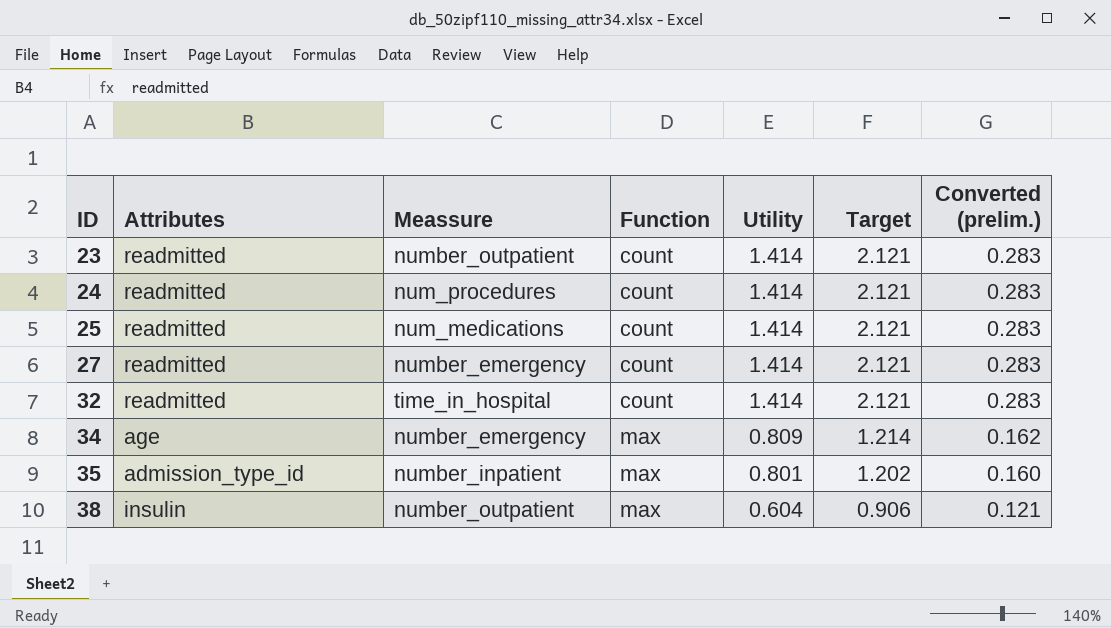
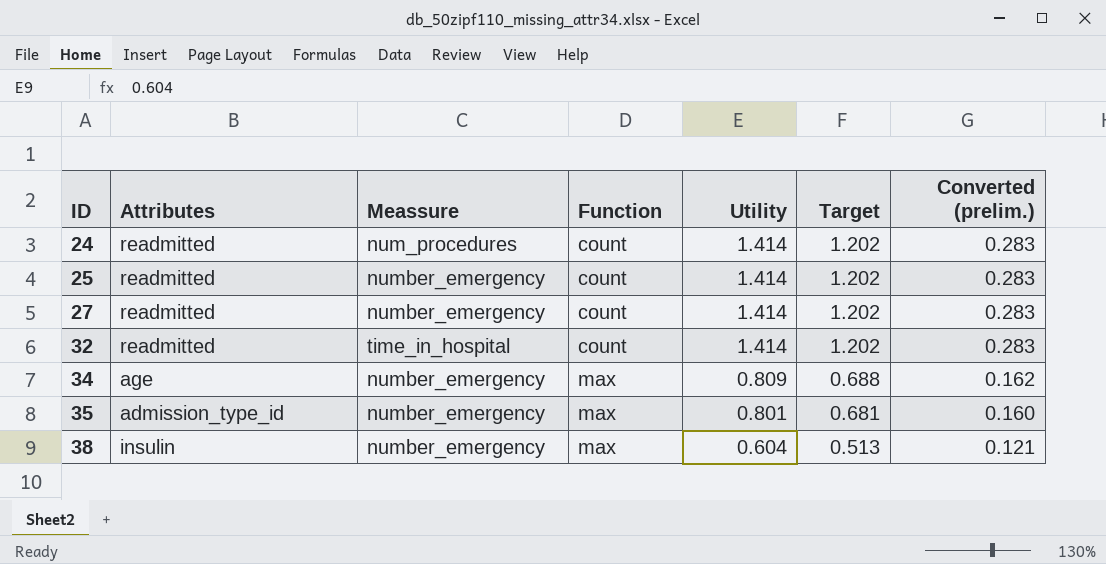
column Target | formula: [Utility] * 1.5 -> [Utility] * 0.85
row 23: readmitted | number_outpatient | count | 1.414 | 2.121 | 0.283 -> none
25 | Meassure: num_medications -> number_emergency
35 | Meassure: number_inpatient -> number_emergency
38 | Meassure: number_outpatient -> number_emergency

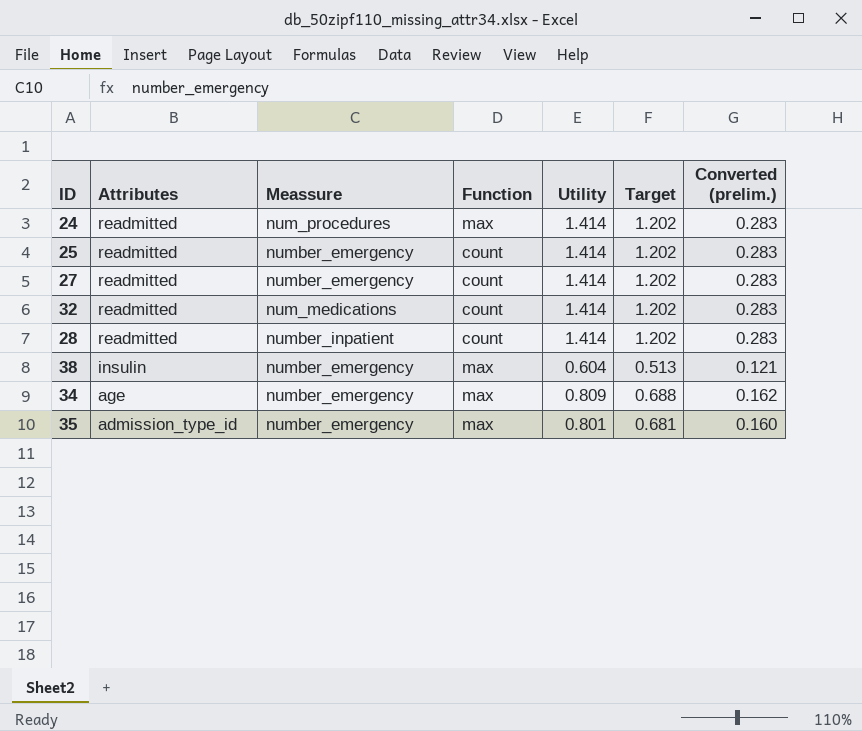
row order: ID ascending -> Attributes descending
24 | Function: count -> max
32 | Meassure: time_in_hospital -> num_medications
row 28: none -> readmitted | number_inpatient | count | 1.414 | 1.202 | 0.283

